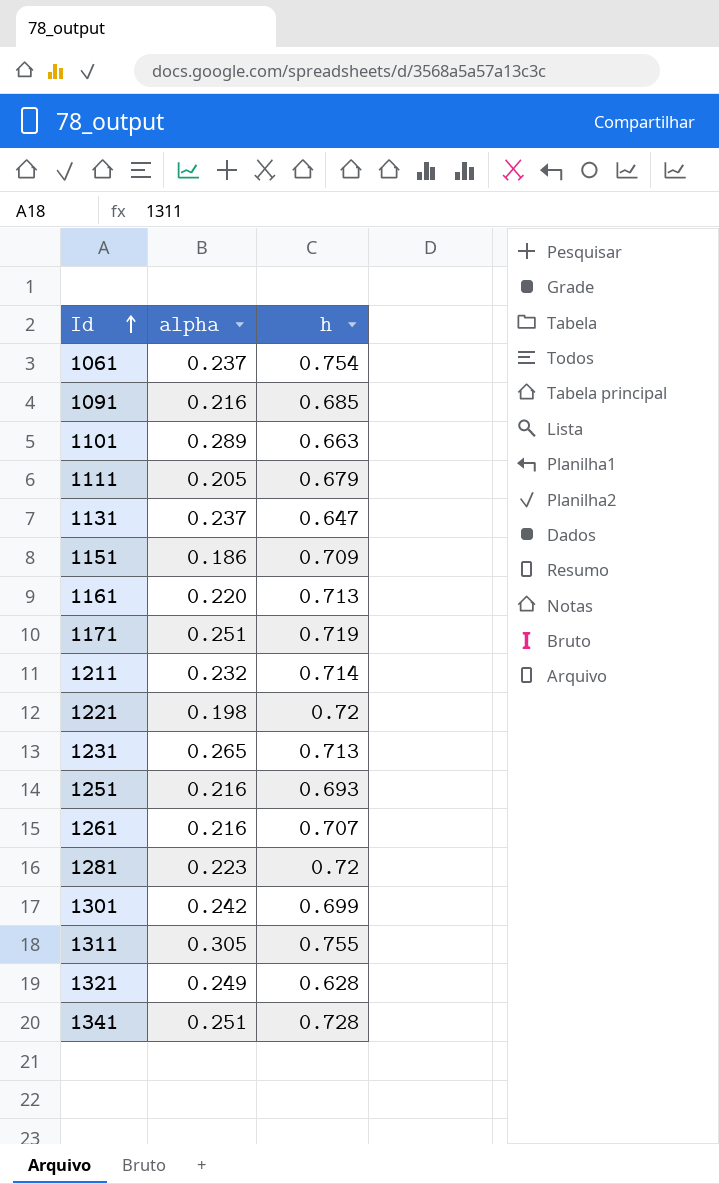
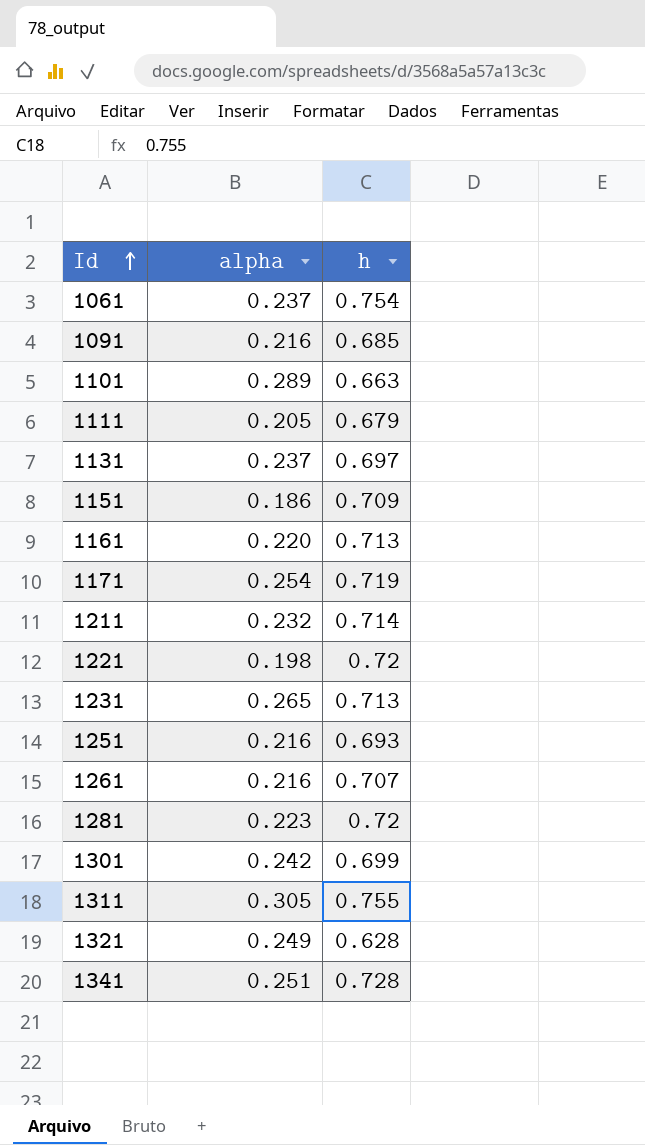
1131 | h: 0.647 -> 0.697
1171 | alpha: 0.251 -> 0.254

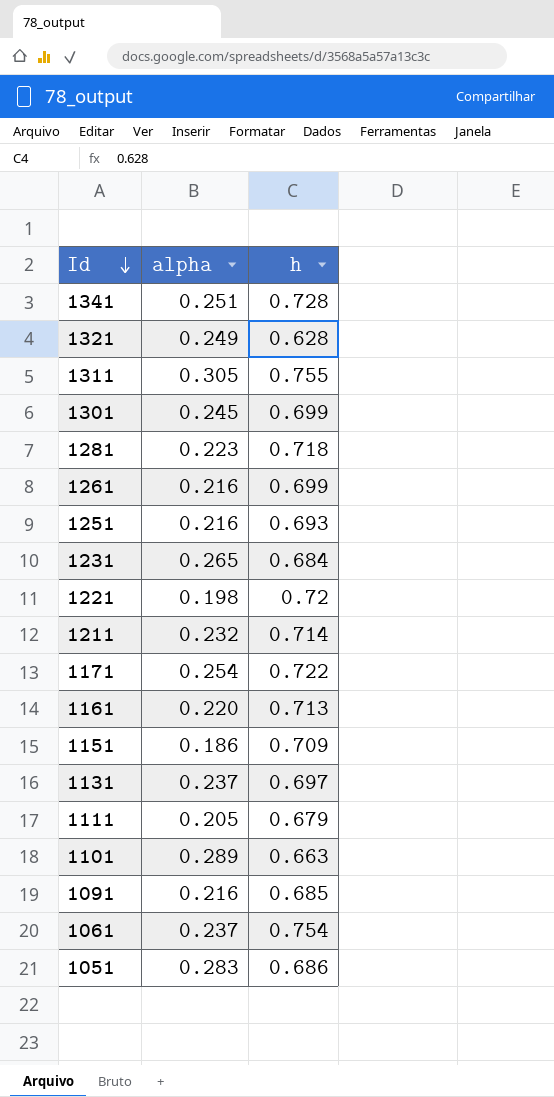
row order: Id ascending -> Id descending
1301 | alpha: 0.242 -> 0.245
1281 | h: 0.72 -> 0.718
1261 | h: 0.707 -> 0.699
1231 | h: 0.713 -> 0.684
1171 | h: 0.719 -> 0.722
row 1051: none -> 0.283 | 0.686

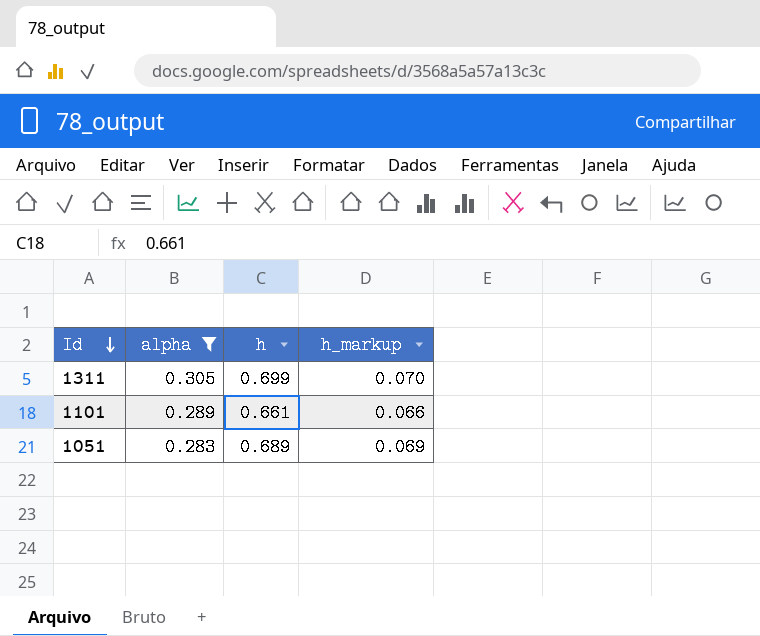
filter: none -> alpha >= 0.283
column h_markup | formula: none -> [h] * 0.1
1311 | h: 0.755 -> 0.699
1101 | h: 0.663 -> 0.661
1051 | h: 0.686 -> 0.689

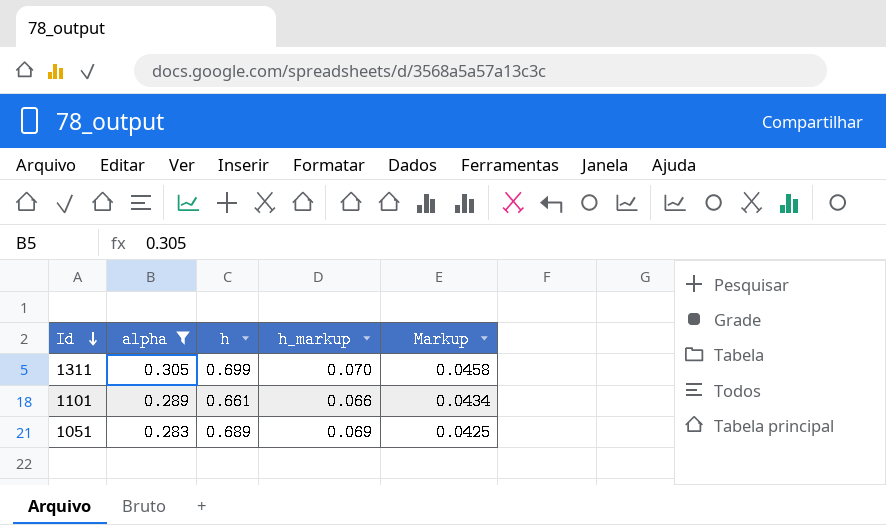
column Markup | formula: none -> [alpha] * 0.15

